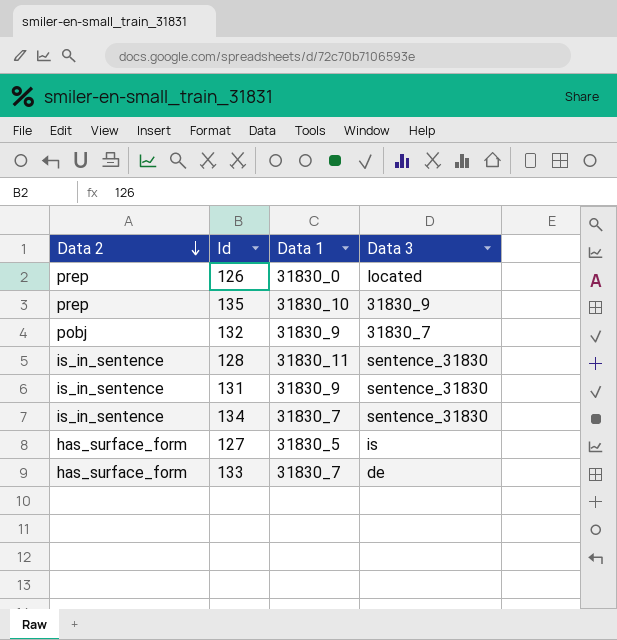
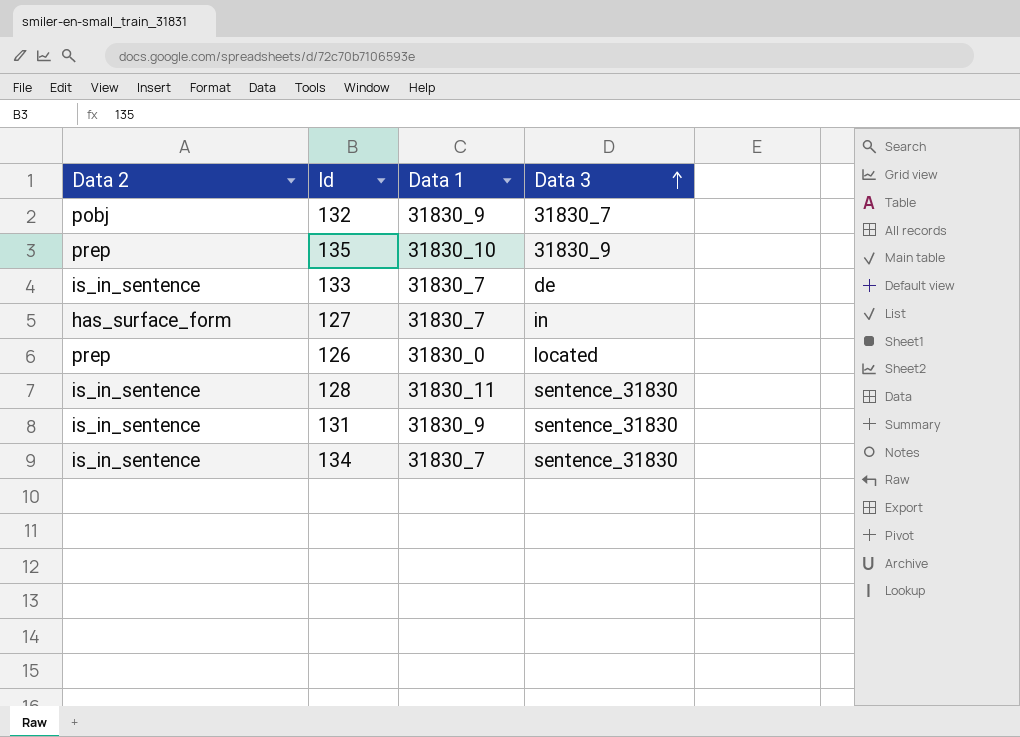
row order: Data 2 descending -> Data 3 ascending
133 | Data 2: has_surface_form -> is_in_sentence
127 | Data 1: 31830_5 -> 31830_7
127 | Data 3: is -> in

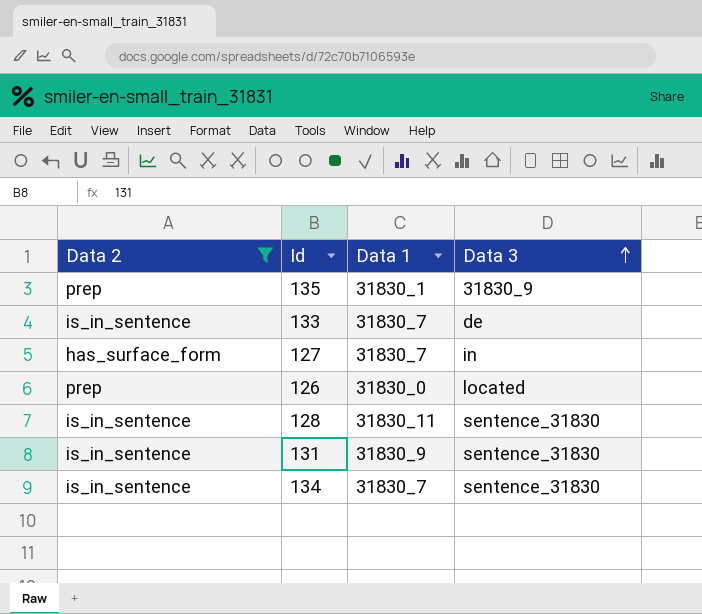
filter: none -> Data 2 != pobj
135 | Data 1: 31830_10 -> 31830_1

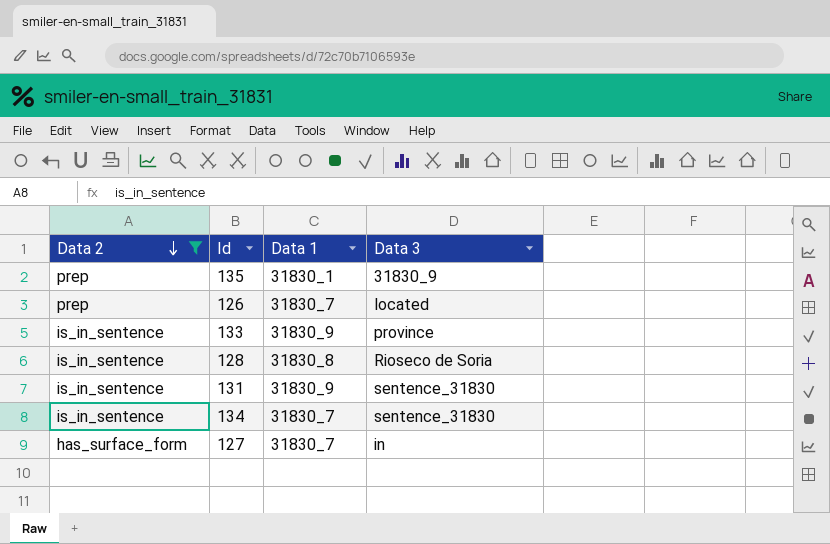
row order: Data 3 ascending -> Data 2 descending
126 | Data 1: 31830_0 -> 31830_7
133 | Data 1: 31830_7 -> 31830_9
133 | Data 3: de -> province
128 | Data 1: 31830_11 -> 31830_8
128 | Data 3: sentence_31830 -> Rioseco de Soria

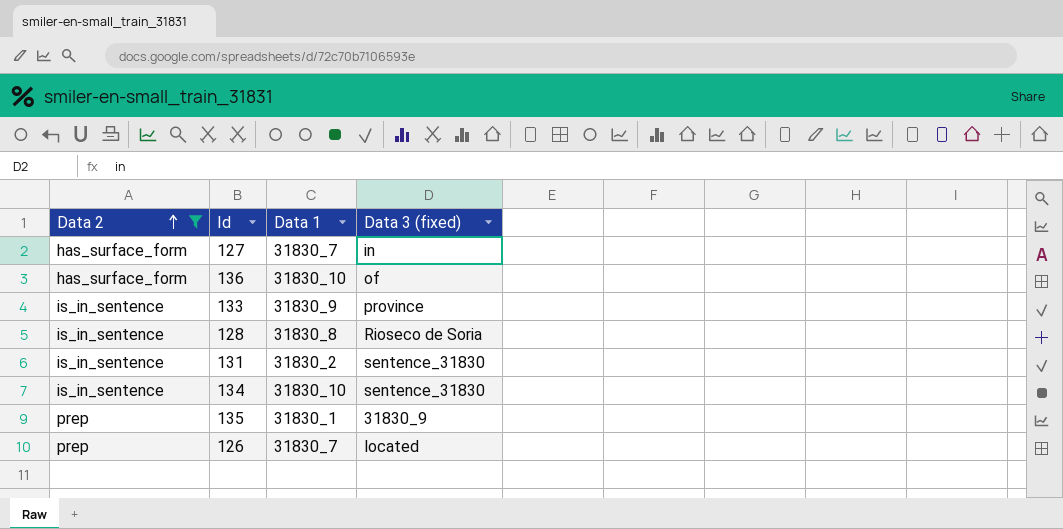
row order: Data 2 descending -> Data 2 ascending
column name: Data 3 -> Data 3 (fixed)
row 136: none -> has_surface_form | 31830_10 | of
131 | Data 1: 31830_9 -> 31830_2
134 | Data 1: 31830_7 -> 31830_10

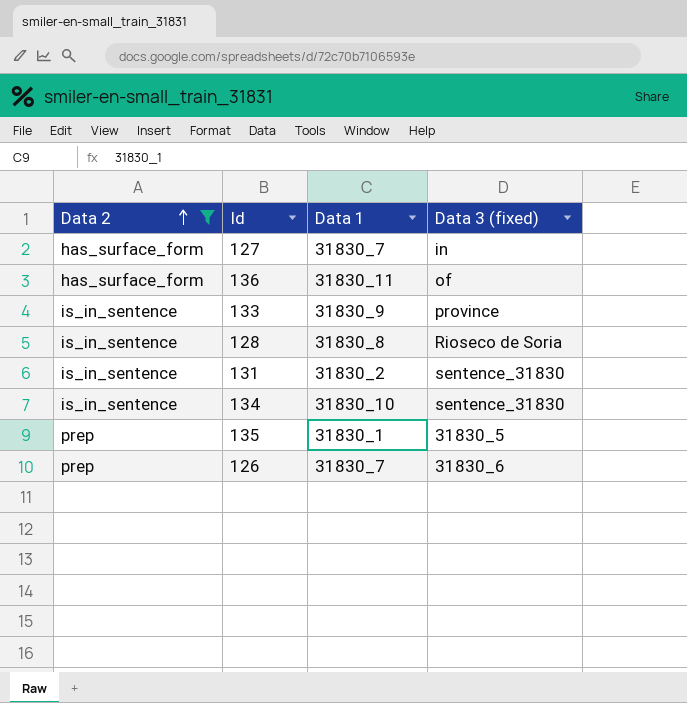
136 | Data 1: 31830_10 -> 31830_11
135 | Data 3 (fixed): 31830_9 -> 31830_5
126 | Data 3 (fixed): located -> 31830_6

